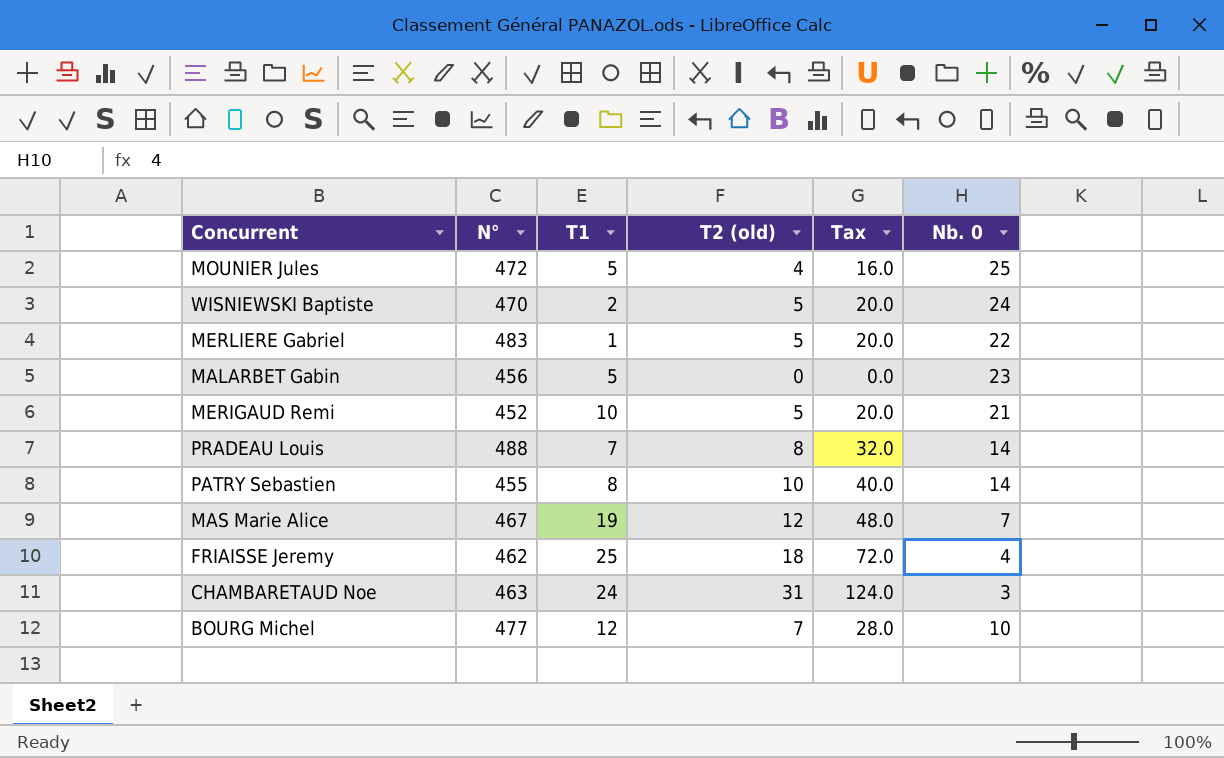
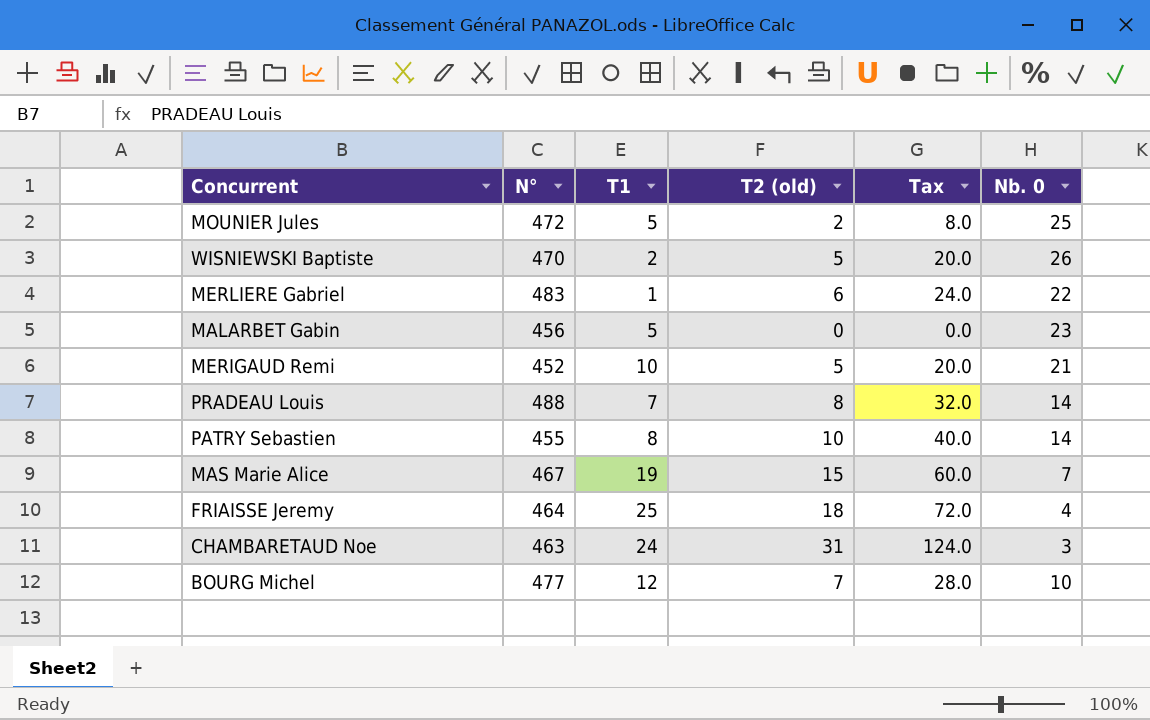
MOUNIER Jules | T2 (old): 4 -> 2
MOUNIER Jules | Tax: 16.0 -> 8.0
WISNIEWSKI Baptiste | Nb. 0: 24 -> 26
MERLIERE Gabriel | T2 (old): 5 -> 6
MERLIERE Gabriel | Tax: 20.0 -> 24.0
MAS Marie Alice | T2 (old): 12 -> 15
MAS Marie Alice | Tax: 48.0 -> 60.0
FRIAISSE Jeremy | N°: 462 -> 464

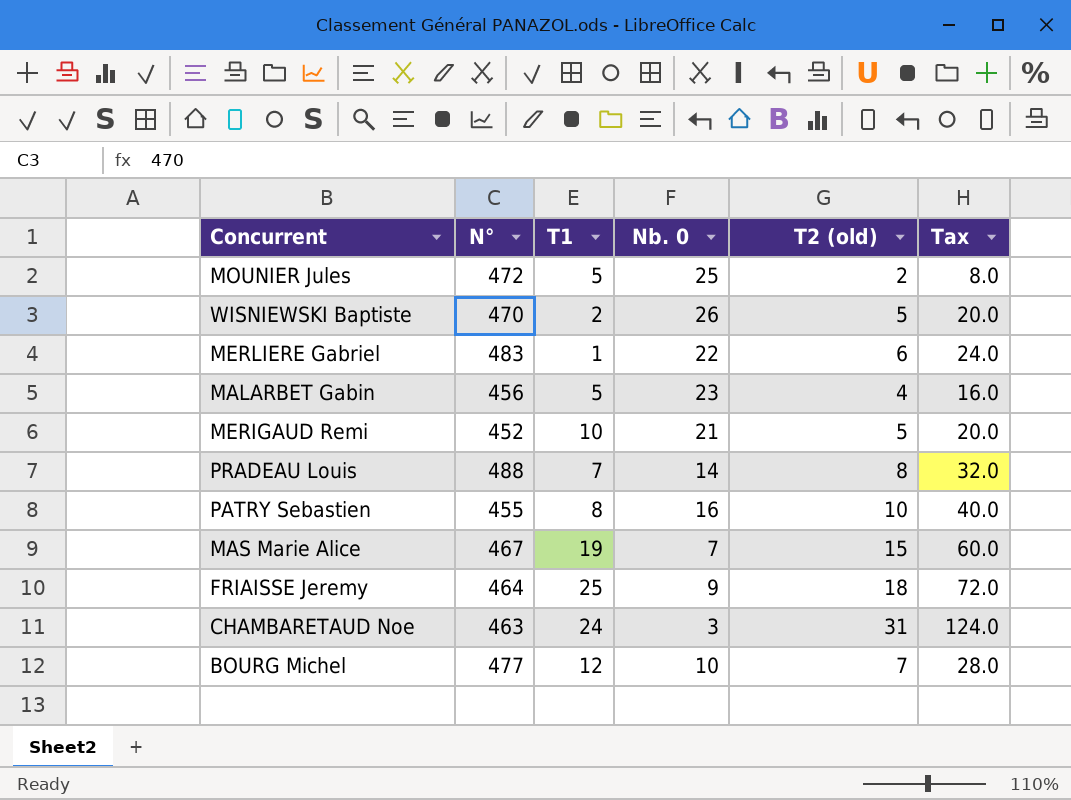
column Nb. 0 | position: 6 -> 4
MALARBET Gabin | T2 (old): 0 -> 4
MALARBET Gabin | Tax: 0.0 -> 16.0
PATRY Sebastien | Nb. 0: 14 -> 16
FRIAISSE Jeremy | Nb. 0: 4 -> 9

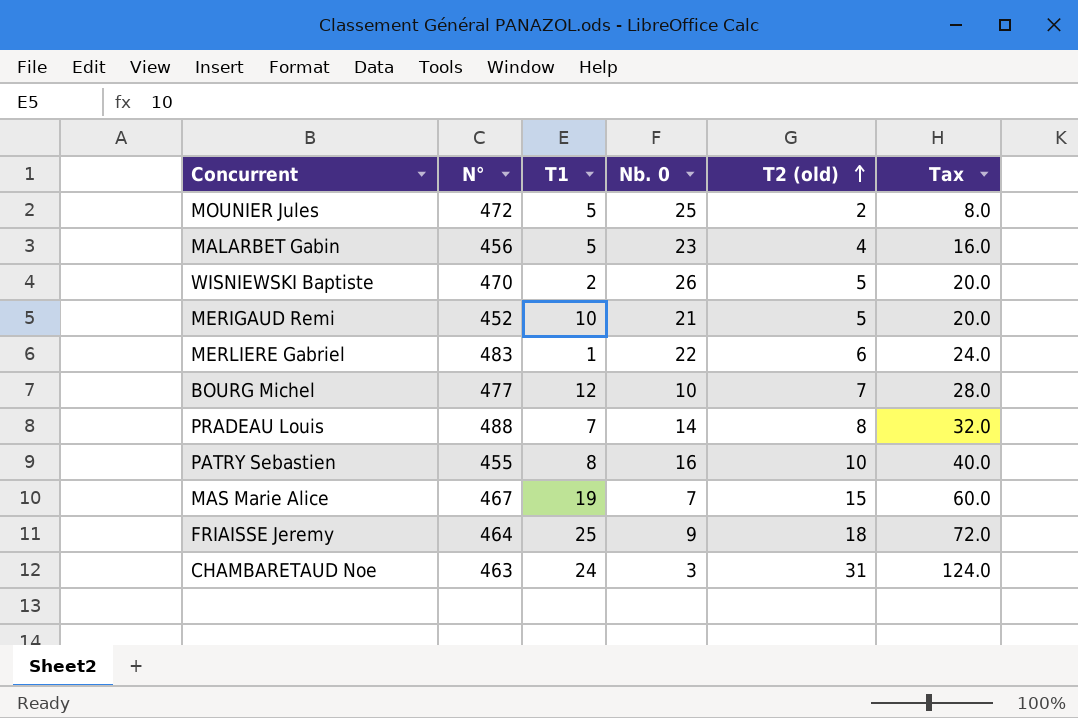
row order: none -> T2 (old) ascending

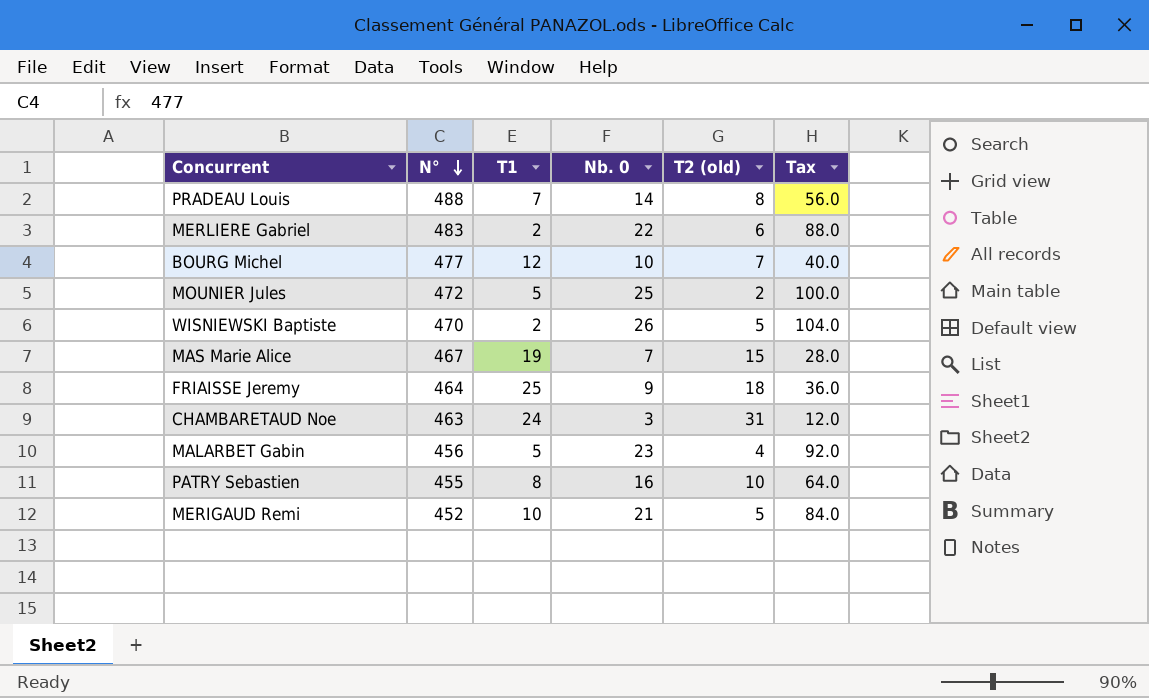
row order: T2 (old) ascending -> N° descending
column Tax | formula: [T2 (old)] * 4 -> [Nb. 0] * 4
MERLIERE Gabriel | T1: 1 -> 2

